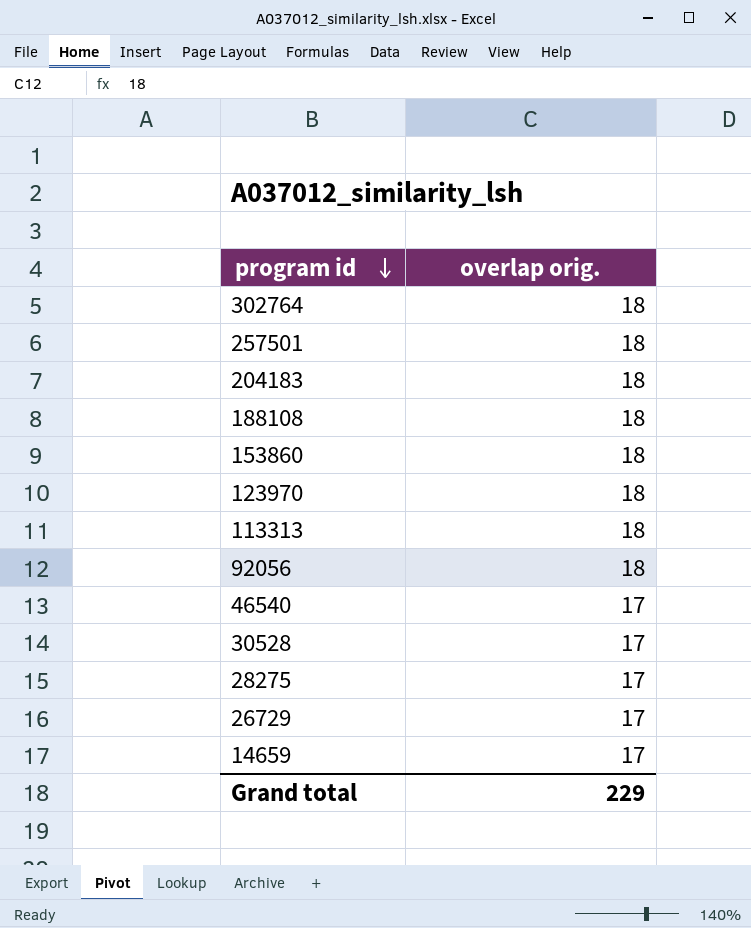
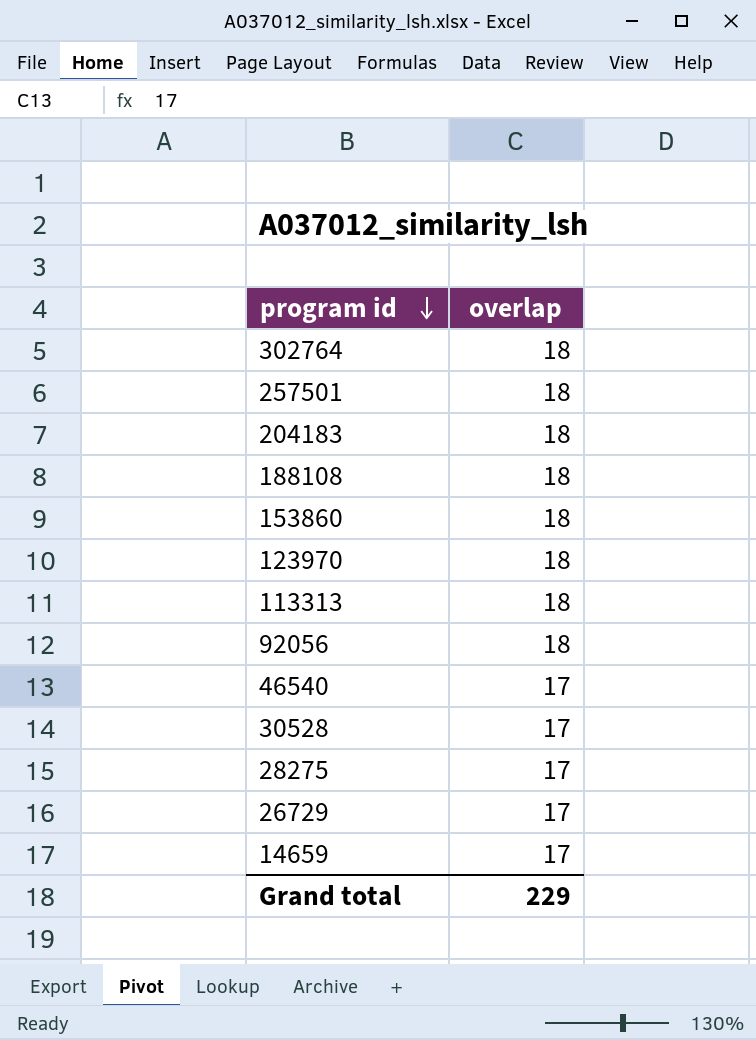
column name: overlap orig. -> overlap

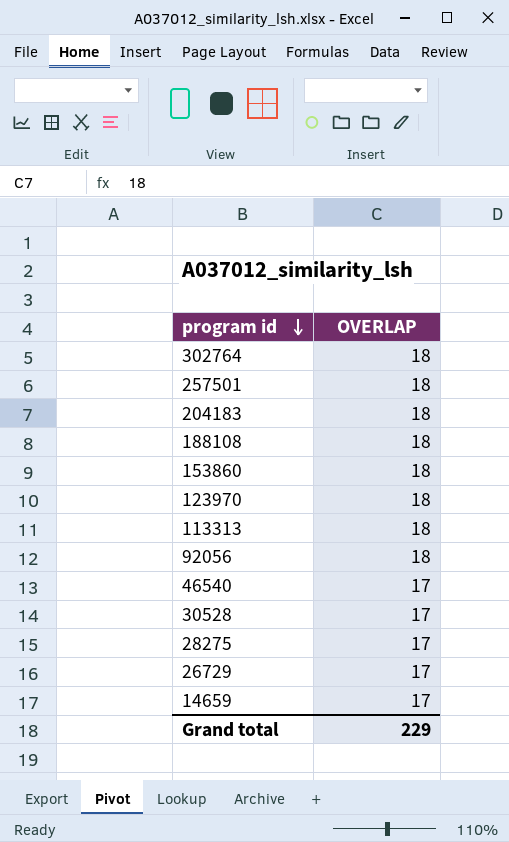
column name: overlap -> OVERLAP

